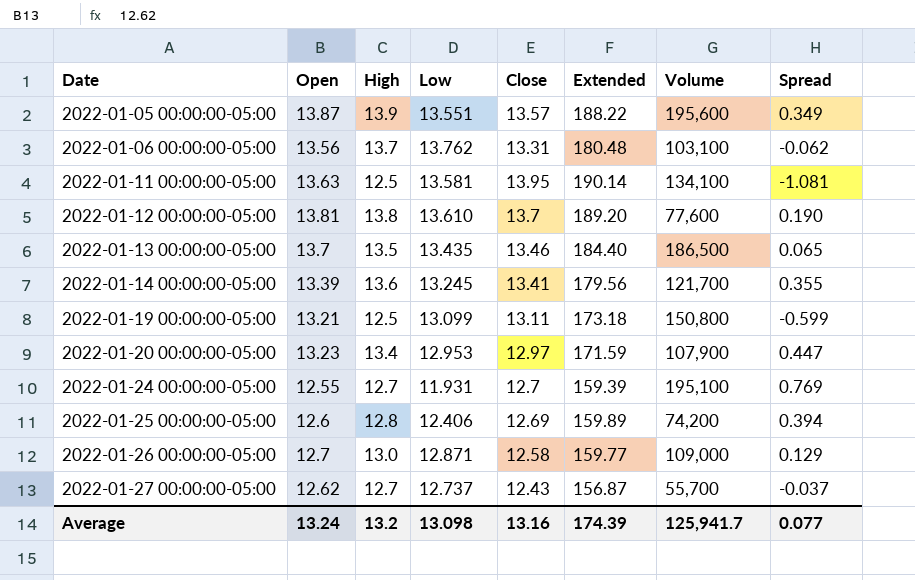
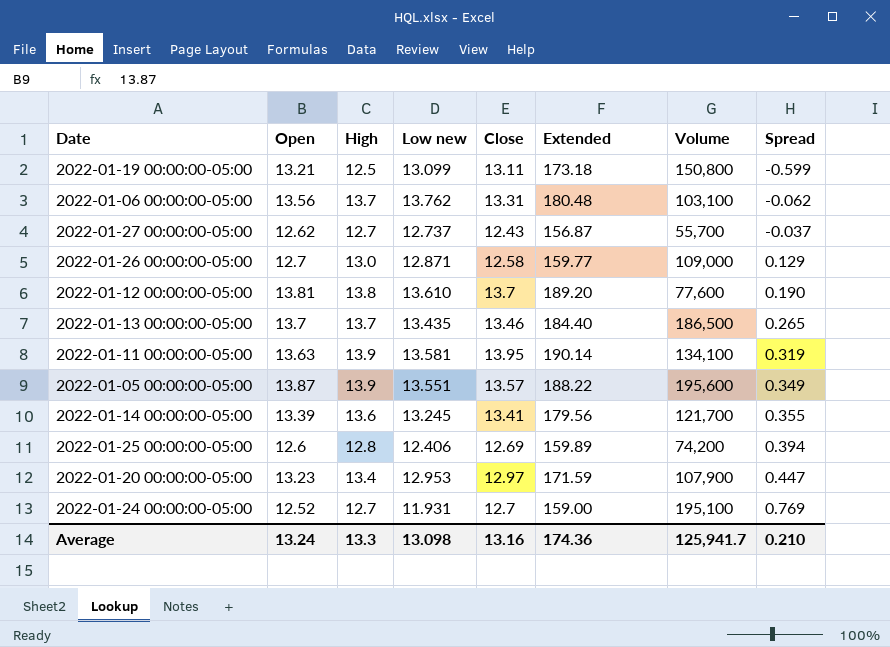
row order: Date ascending -> Spread ascending
column name: Low -> Low new
2022-01-13 00:00:00-05:00 | High: 13.5 -> 13.7
2022-01-13 00:00:00-05:00 | Spread: 0.065 -> 0.265
2022-01-11 00:00:00-05:00 | High: 12.5 -> 13.9
2022-01-11 00:00:00-05:00 | Spread: -1.081 -> 0.319
2022-01-24 00:00:00-05:00 | Open: 12.55 -> 12.52
2022-01-24 00:00:00-05:00 | Extended: 159.39 -> 159.00
Average | High: 13.2 -> 13.3
Average | Extended: 174.39 -> 174.36
Average | Spread: 0.077 -> 0.210

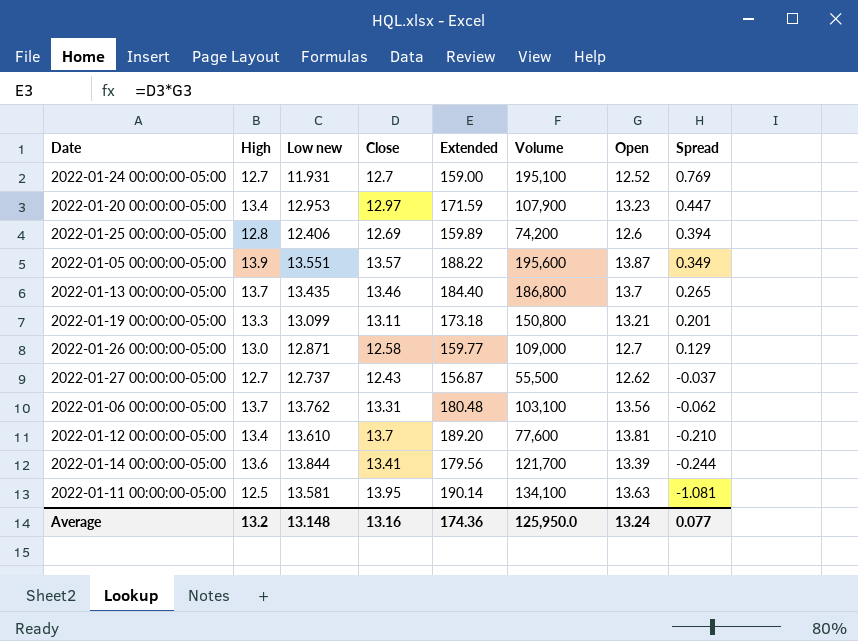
row order: Spread ascending -> Spread descending
column Open | position: 2 -> 7
2022-01-13 00:00:00-05:00 | Volume: 186,500 -> 186,800
2022-01-19 00:00:00-05:00 | High: 12.5 -> 13.3
2022-01-19 00:00:00-05:00 | Spread: -0.599 -> 0.201
2022-01-27 00:00:00-05:00 | Volume: 55,700 -> 55,500
2022-01-12 00:00:00-05:00 | High: 13.8 -> 13.4
2022-01-12 00:00:00-05:00 | Spread: 0.190 -> -0.210
2022-01-14 00:00:00-05:00 | Low new: 13.245 -> 13.844
2022-01-14 00:00:00-05:00 | Spread: 0.355 -> -0.244
2022-01-11 00:00:00-05:00 | High: 13.9 -> 12.5
2022-01-11 00:00:00-05:00 | Spread: 0.319 -> -1.081
Average | High: 13.3 -> 13.2
Average | Low new: 13.098 -> 13.148
Average | Volume: 125,941.7 -> 125,950.0
Average | Spread: 0.210 -> 0.077

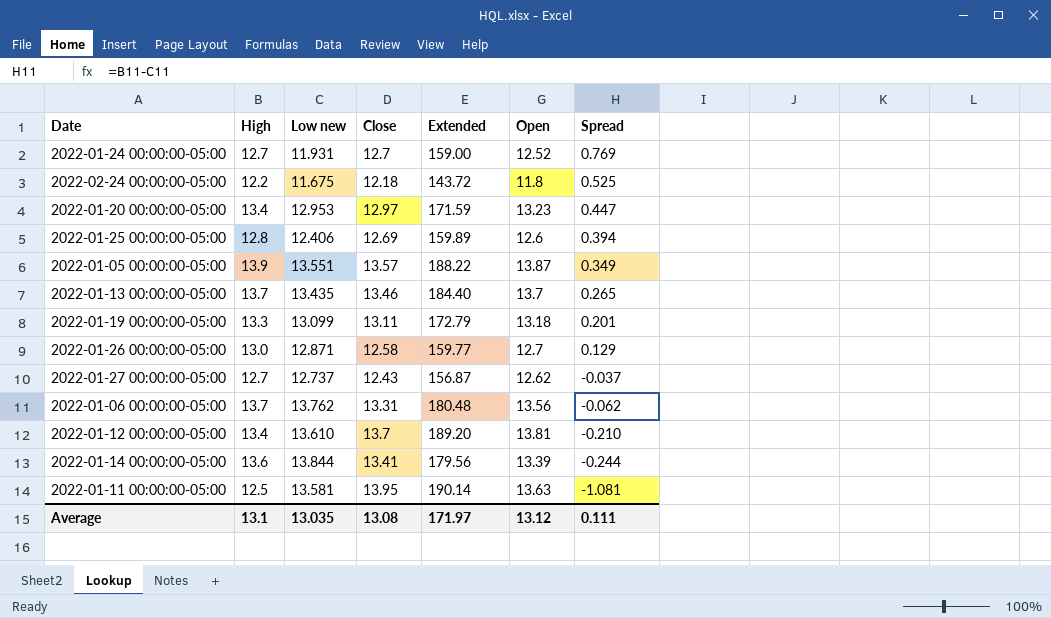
column Volume | position: 6 -> none
row 2022-02-24 00:00:00-05:00: none -> 12.2 | 11.675 | 12.18 | 143.72 | 11.8 | 0.525
2022-01-19 00:00:00-05:00 | Extended: 173.18 -> 172.79
2022-01-19 00:00:00-05:00 | Open: 13.21 -> 13.18
Average | High: 13.2 -> 13.1
Average | Low new: 13.148 -> 13.035
Average | Close: 13.16 -> 13.08
Average | Extended: 174.36 -> 171.97
Average | Open: 13.24 -> 13.12
Average | Spread: 0.077 -> 0.111

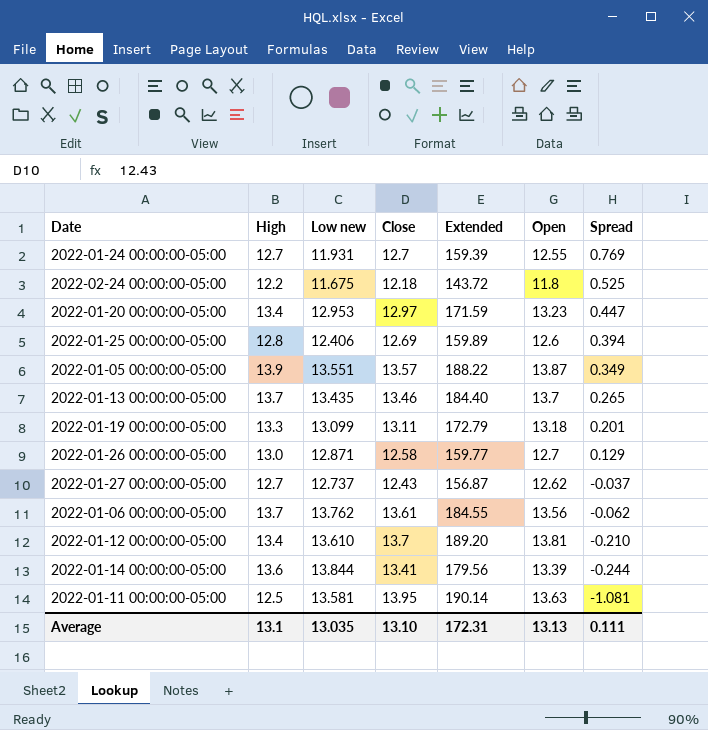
2022-01-24 00:00:00-05:00 | Extended: 159.00 -> 159.39
2022-01-24 00:00:00-05:00 | Open: 12.52 -> 12.55
2022-01-06 00:00:00-05:00 | Close: 13.31 -> 13.61
2022-01-06 00:00:00-05:00 | Extended: 180.48 -> 184.55
Average | Close: 13.08 -> 13.10
Average | Extended: 171.97 -> 172.31
Average | Open: 13.12 -> 13.13

